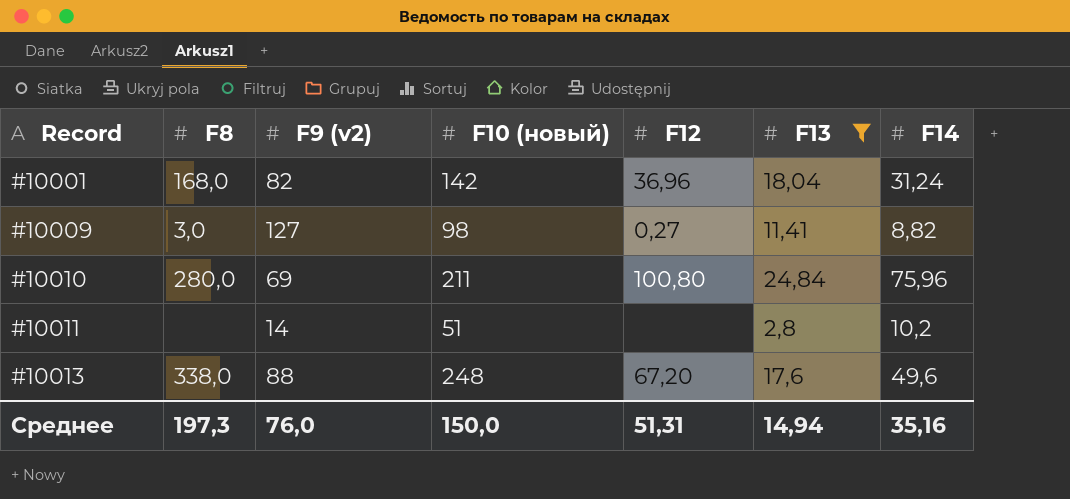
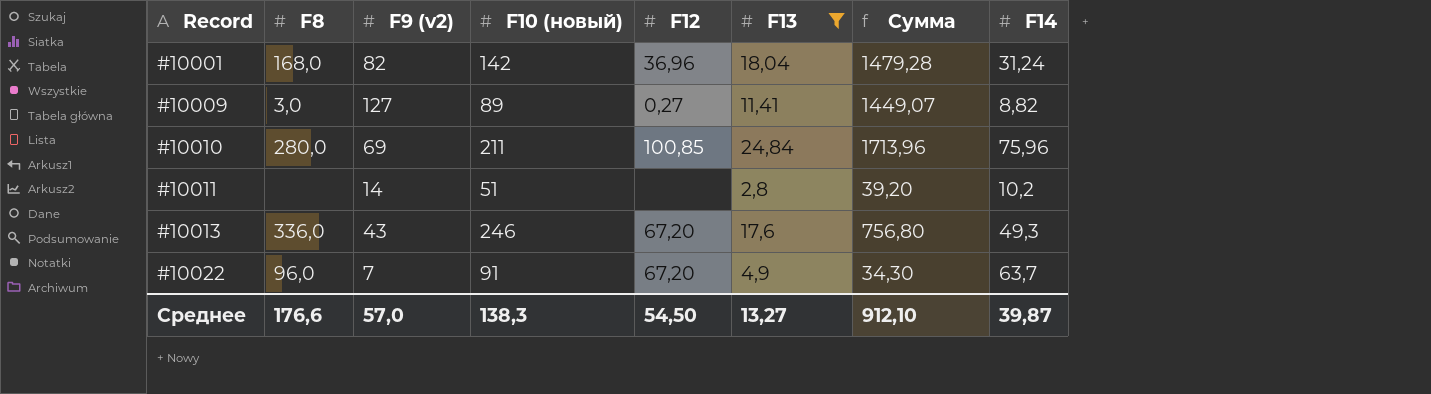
column Сумма | formula: none -> [F9 (v2)] * [F13]
#10009 | F10 (новый): 98 -> 89
#10010 | F12: 100,80 -> 100,85
#10013 | F8: 338,0 -> 336,0
#10013 | F9 (v2): 88 -> 43
#10013 | F10 (новый): 248 -> 246
#10013 | F14: 49,6 -> 49,3
row #10022: none -> 96,0 | 7 | 91 | 67,20 | 4,9 | 34,30 | 63,7
Среднее | F8: 197,3 -> 176,6
Среднее | F9 (v2): 76,0 -> 57,0
Среднее | F10 (новый): 150,0 -> 138,3
Среднее | F12: 51,31 -> 54,50
Среднее | F13: 14,94 -> 13,27
Среднее | F14: 35,16 -> 39,87

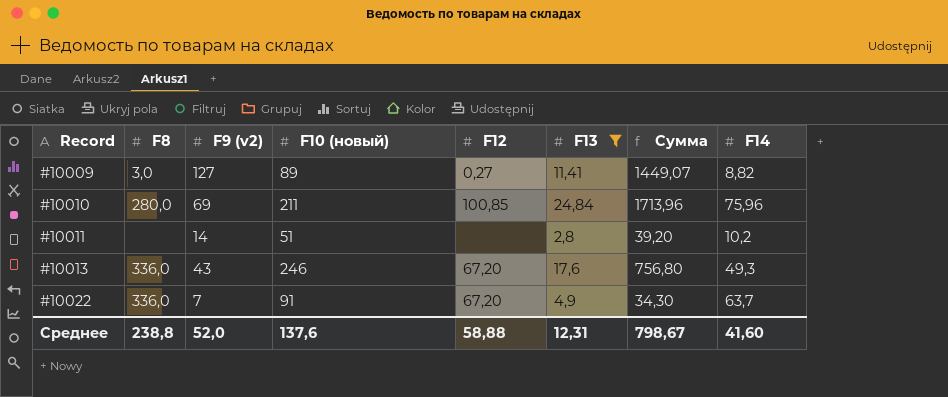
row #10001: 168,0 | 82 | 142 | 36,96 | 18,04 | 1479,28 | 31,24 -> none
#10022 | F8: 96,0 -> 336,0
Среднее | F8: 176,6 -> 238,8
Среднее | F9 (v2): 57,0 -> 52,0
Среднее | F10 (новый): 138,3 -> 137,6
Среднее | F12: 54,50 -> 58,88
Среднее | F13: 13,27 -> 12,31
Среднее | Сумма: 912,10 -> 798,67
Среднее | F14: 39,87 -> 41,60

